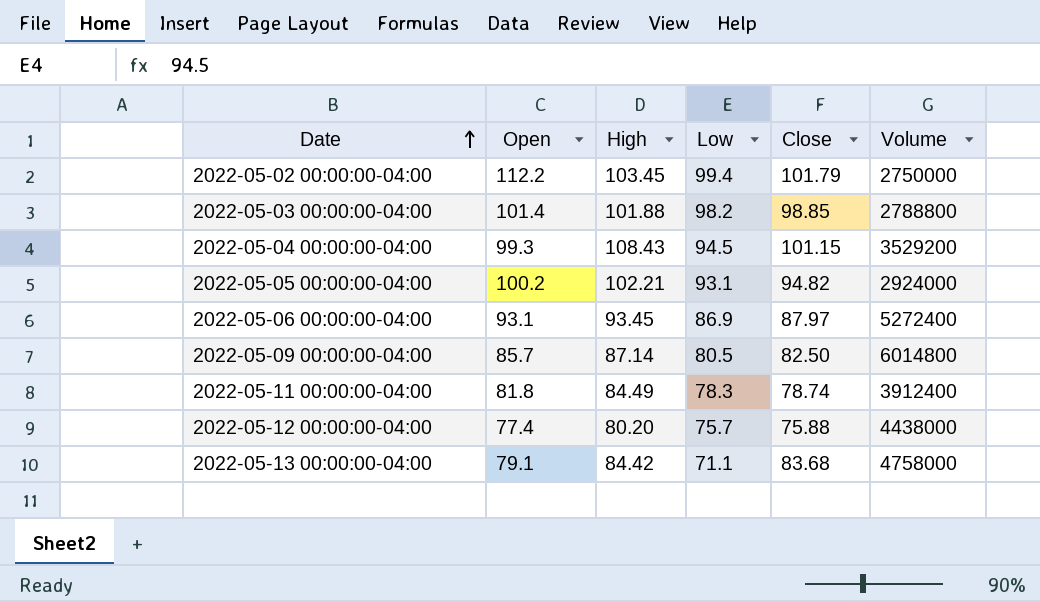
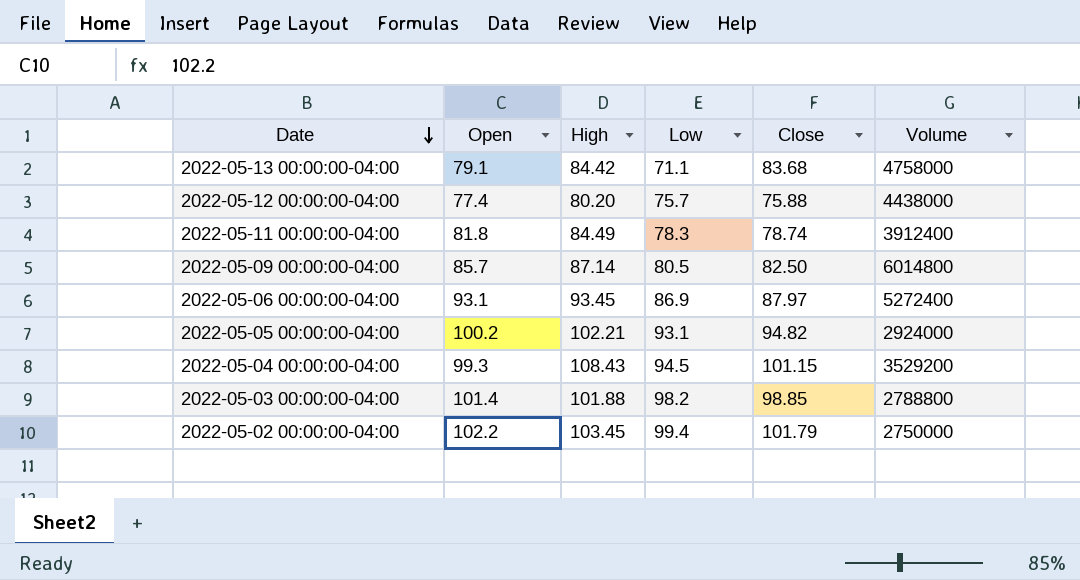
row order: Date ascending -> Date descending
2022-05-02 00:00:00-04:00 | Open: 112.2 -> 102.2

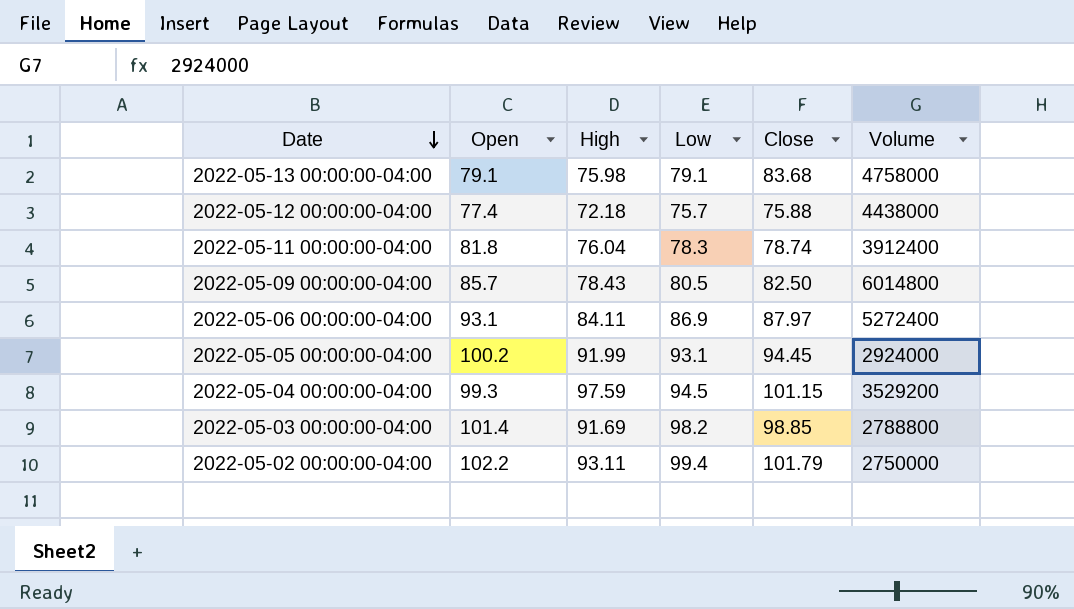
2022-05-13 00:00:00-04:00 | High: 84.42 -> 75.98
2022-05-13 00:00:00-04:00 | Low: 71.1 -> 79.1
2022-05-12 00:00:00-04:00 | High: 80.20 -> 72.18
2022-05-11 00:00:00-04:00 | High: 84.49 -> 76.04
2022-05-09 00:00:00-04:00 | High: 87.14 -> 78.43
2022-05-06 00:00:00-04:00 | High: 93.45 -> 84.11
2022-05-05 00:00:00-04:00 | High: 102.21 -> 91.99
2022-05-05 00:00:00-04:00 | Close: 94.82 -> 94.45
2022-05-04 00:00:00-04:00 | High: 108.43 -> 97.59
2022-05-03 00:00:00-04:00 | High: 101.88 -> 91.69
2022-05-02 00:00:00-04:00 | High: 103.45 -> 93.11

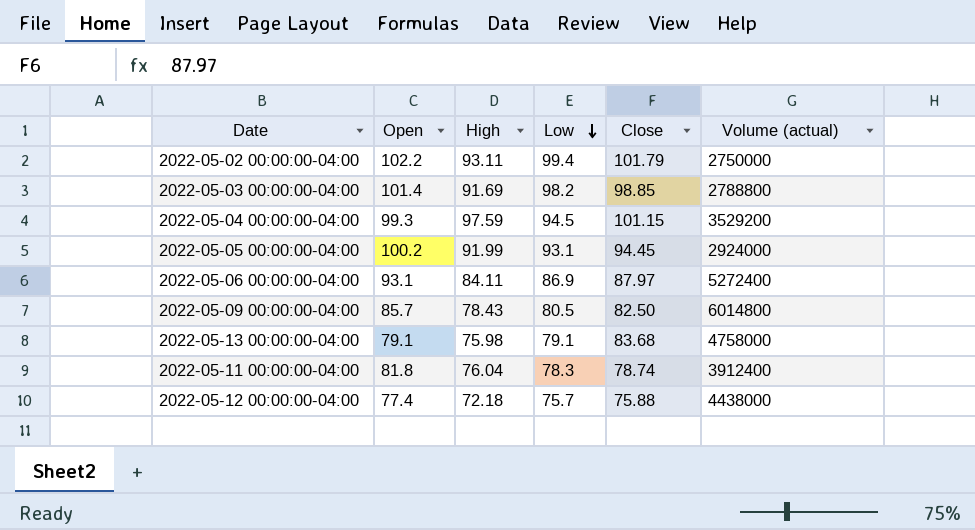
row order: Date descending -> Low descending
column name: Volume -> Volume (actual)

